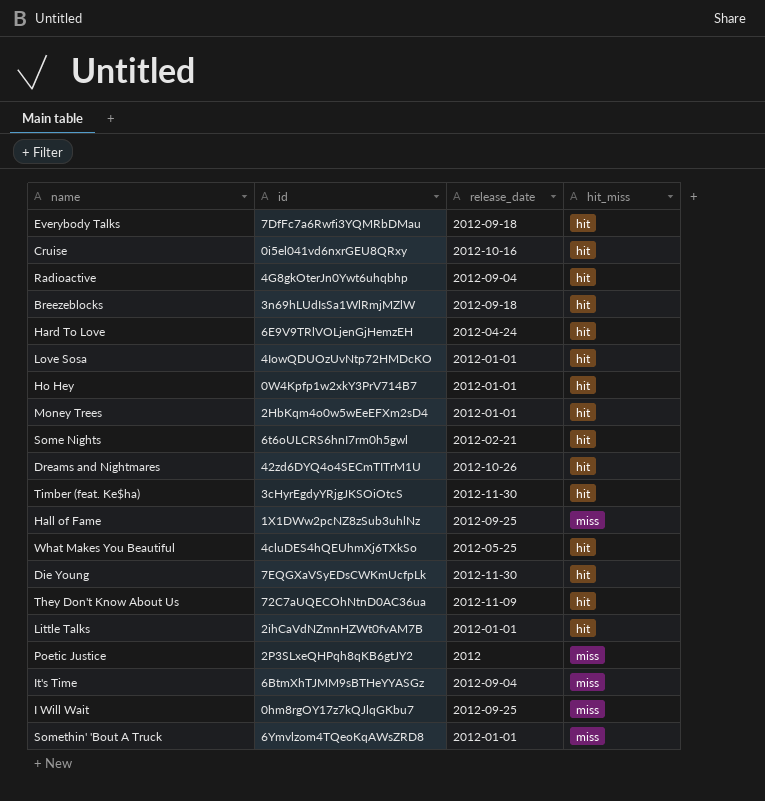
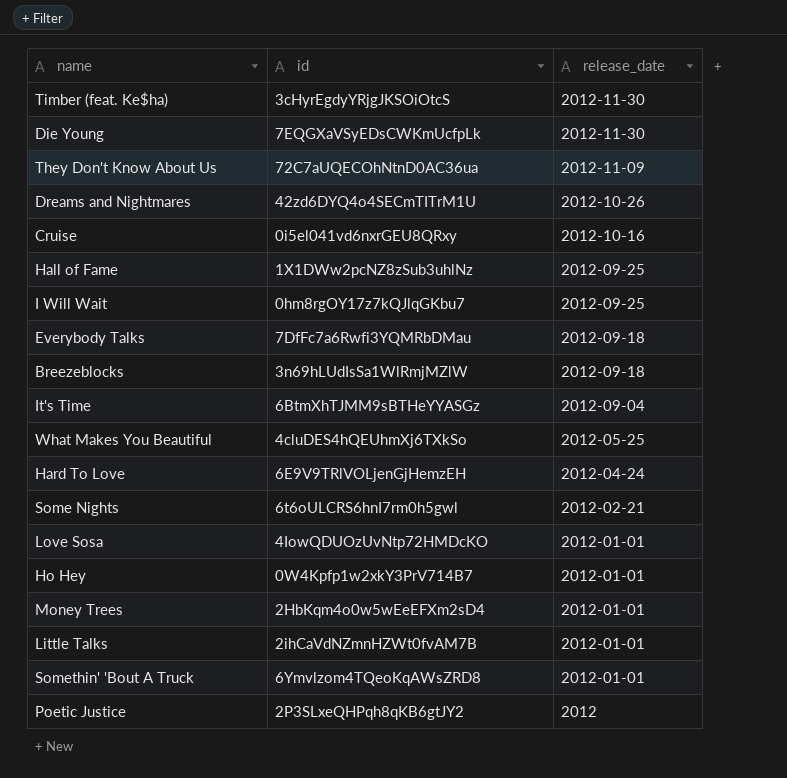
row order: none -> release_date descending
column hit_miss | position: 4 -> none
row Radioactive: 4G8gkOterJn0Ywt6uhqbhp | 2012-09-04 | hit -> none

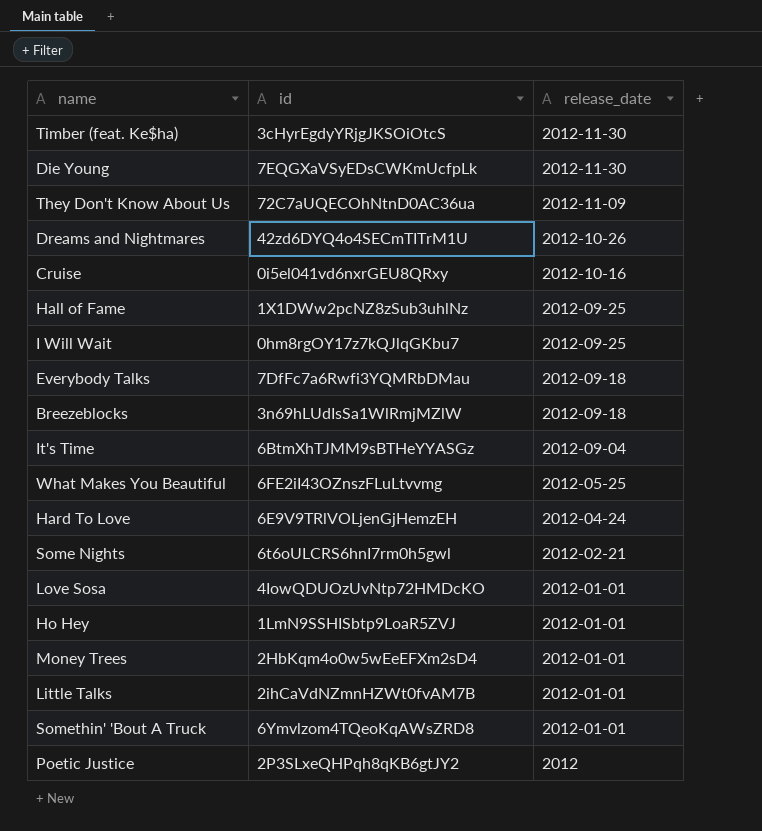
What Makes You Beautiful | id: 4cluDES4hQEUhmXj6TXkSo -> 6FE2iI43OZnszFLuLtvvmg
Ho Hey | id: 0W4Kpfp1w2xkY3PrV714B7 -> 1LmN9SSHISbtp9LoaR5ZVJ

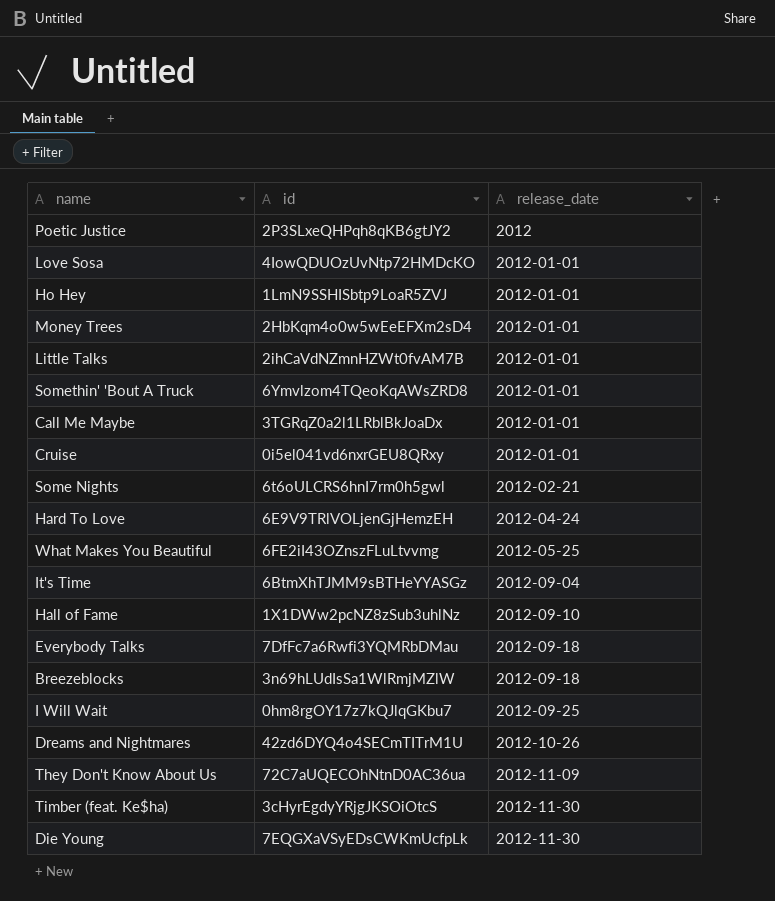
row order: release_date descending -> release_date ascending
row Call Me Maybe: none -> 3TGRqZ0a2l1LRblBkJoaDx | 2012-01-01
Cruise | release_date: 2012-10-16 -> 2012-01-01
Hall of Fame | release_date: 2012-09-25 -> 2012-09-10

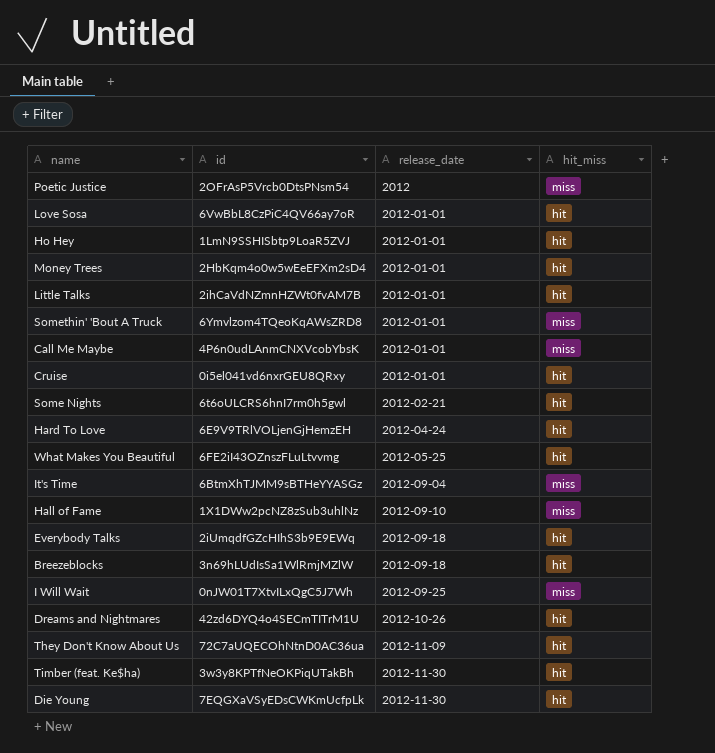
column hit_miss | position: none -> 4
Poetic Justice | id: 2P3SLxeQHPqh8qKB6gtJY2 -> 2OFrAsP5Vrcb0DtsPNsm54
Love Sosa | id: 4IowQDUOzUvNtp72HMDcKO -> 6VwBbL8CzPiC4QV66ay7oR
Call Me Maybe | id: 3TGRqZ0a2l1LRblBkJoaDx -> 4P6n0udLAnmCNXVcobYbsK
Everybody Talks | id: 7DfFc7a6Rwfi3YQMRbDMau -> 2iUmqdfGZcHIhS3b9E9EWq
I Will Wait | id: 0hm8rgOY17z7kQJlqGKbu7 -> 0nJW01T7XtvILxQgC5J7Wh
Timber (feat. Ke$ha) | id: 3cHyrEgdyYRjgJKSOiOtcS -> 3w3y8KPTfNeOKPiqUTakBh

